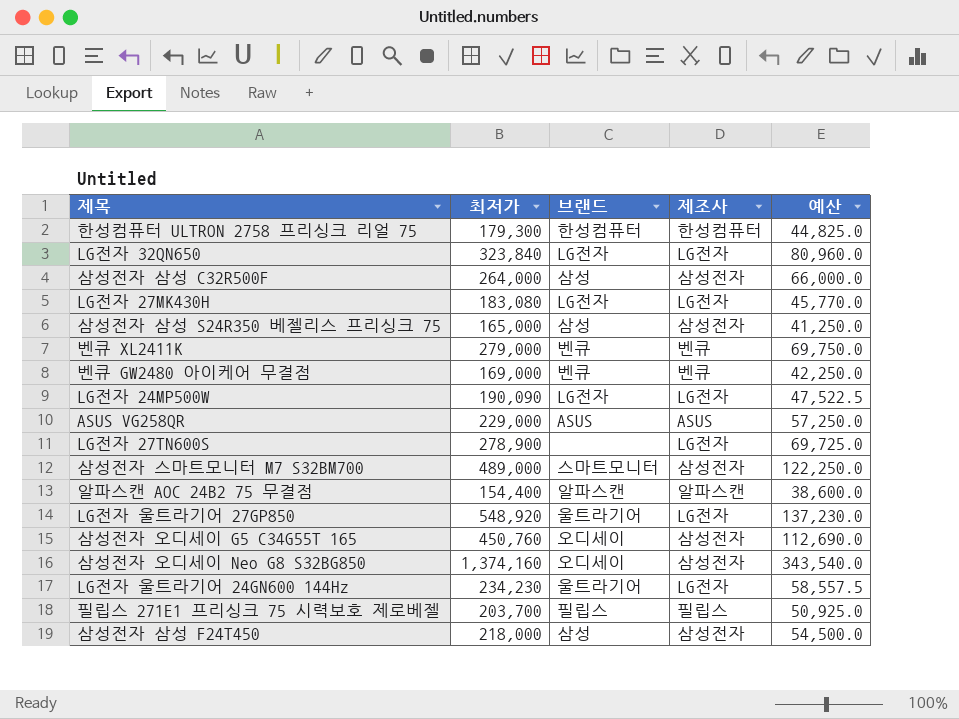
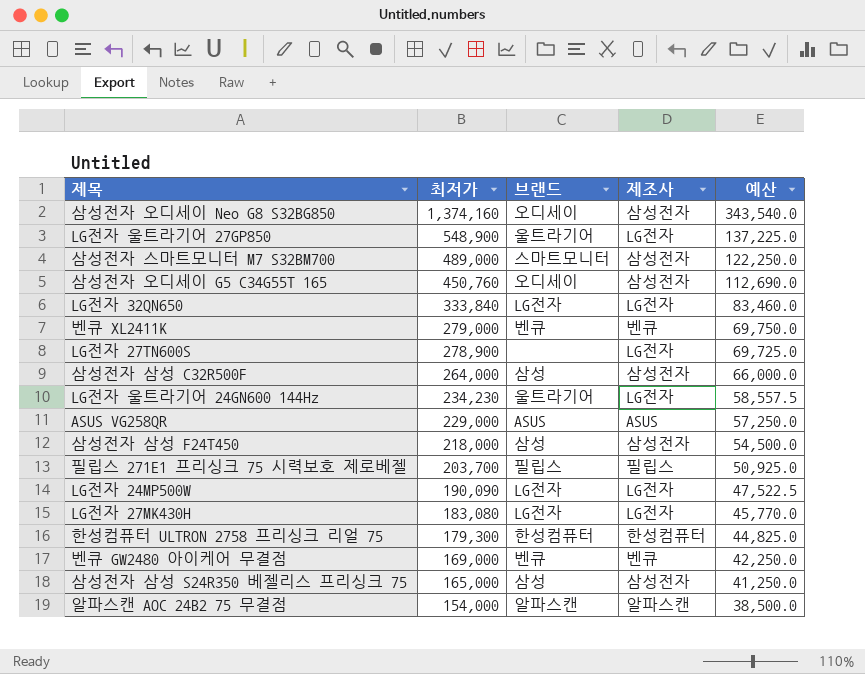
row order: none -> 최저가 descending
LG전자 울트라기어 27GP850 | 최저가: 548,920 -> 548,900
LG전자 울트라기어 27GP850 | 예산: 137,230.0 -> 137,225.0
LG전자 32QN650 | 최저가: 323,840 -> 333,840
LG전자 32QN650 | 예산: 80,960.0 -> 83,460.0
알파스캔 AOC 24B2 75 무결점 | 최저가: 154,400 -> 154,000
알파스캔 AOC 24B2 75 무결점 | 예산: 38,600.0 -> 38,500.0

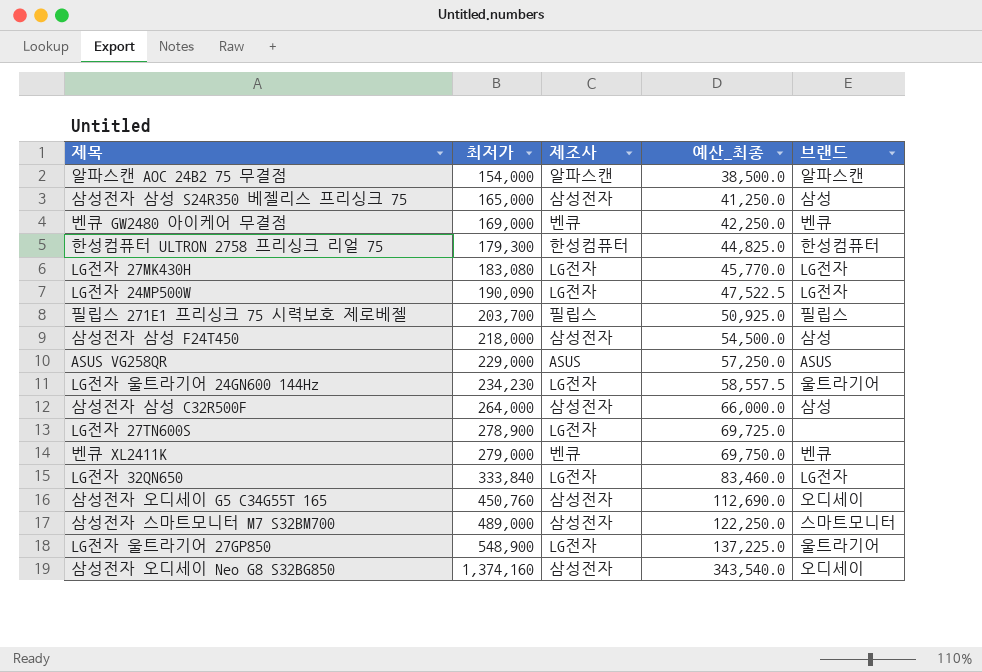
row order: 최저가 descending -> 최저가 ascending
column name: 예산 -> 예산_최종
column 브랜드 | position: 3 -> 5

